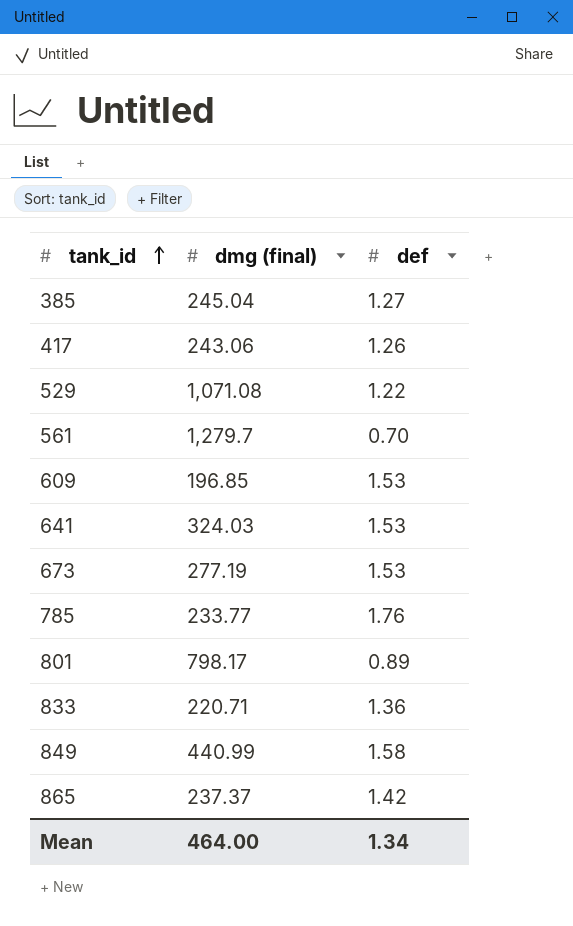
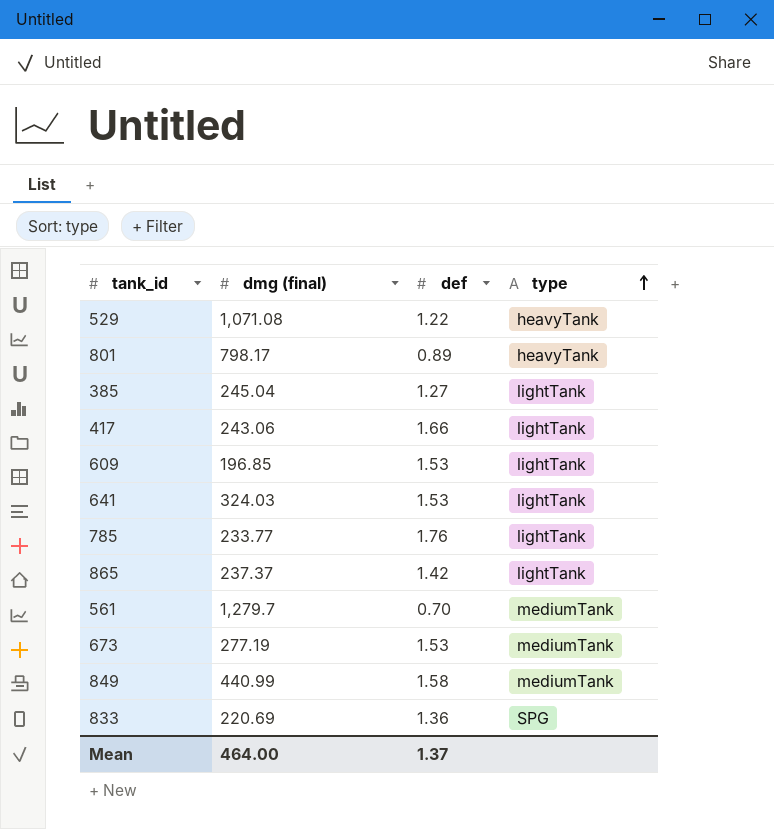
row order: tank_id ascending -> type ascending
column type | position: none -> 4
417 | def: 1.26 -> 1.66
833 | dmg (final): 220.71 -> 220.69
Mean | def: 1.34 -> 1.37

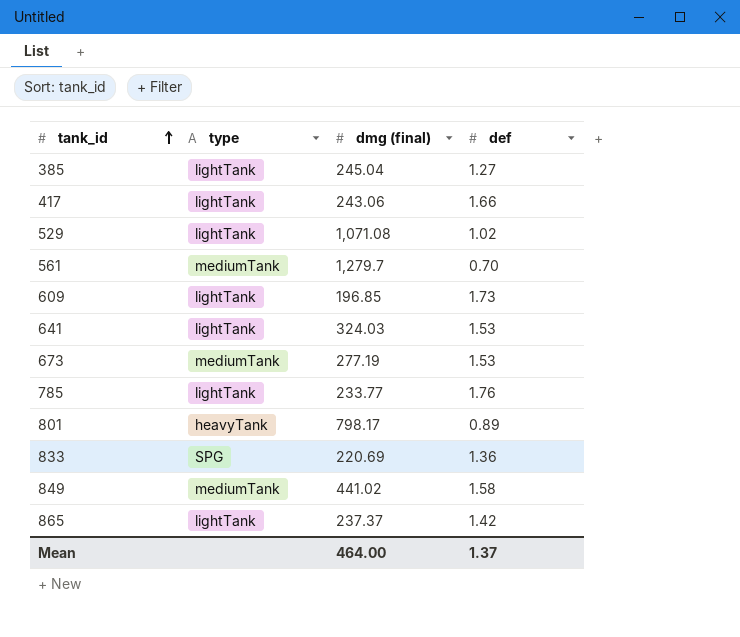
row order: type ascending -> tank_id ascending
column type | position: 4 -> 2
529 | type: heavyTank -> lightTank
529 | def: 1.22 -> 1.02
609 | def: 1.53 -> 1.73
849 | dmg (final): 440.99 -> 441.02

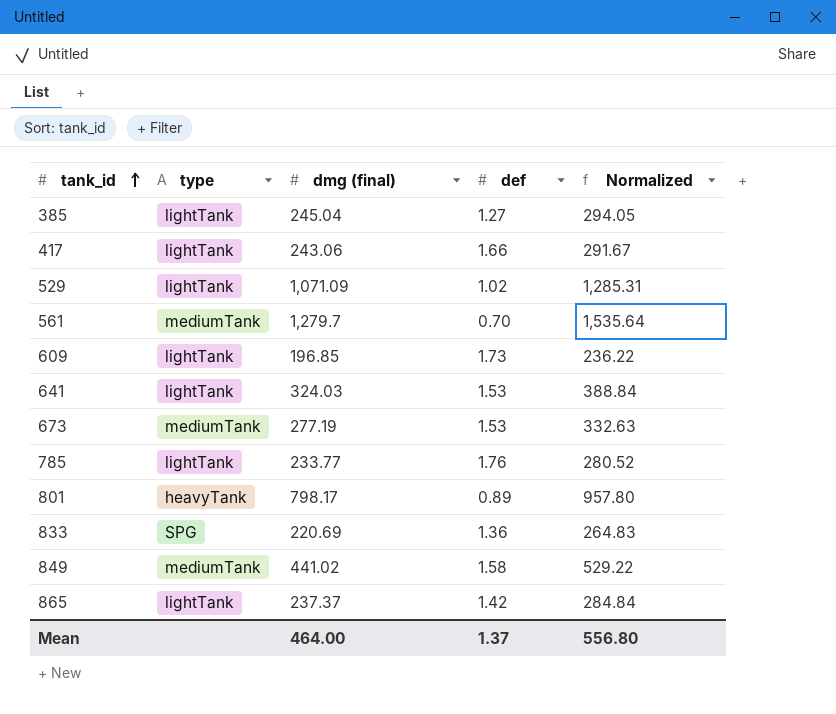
column Normalized | formula: none -> [dmg (final)] * 1.2
529 | dmg (final): 1,071.08 -> 1,071.09

